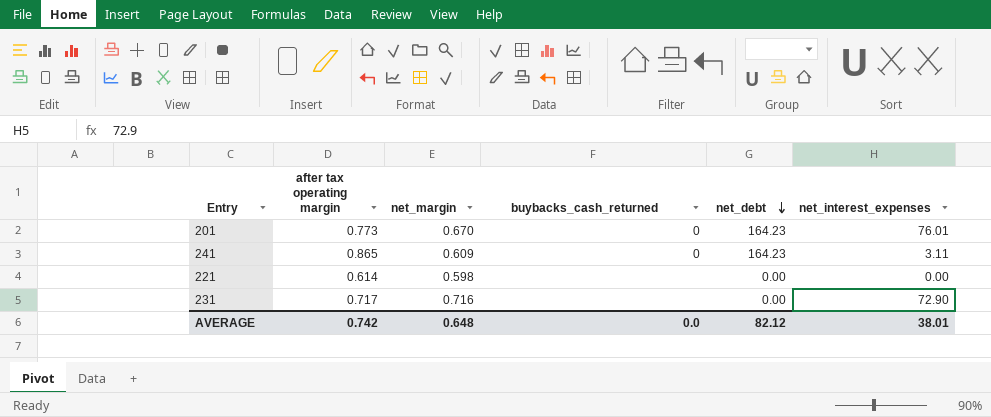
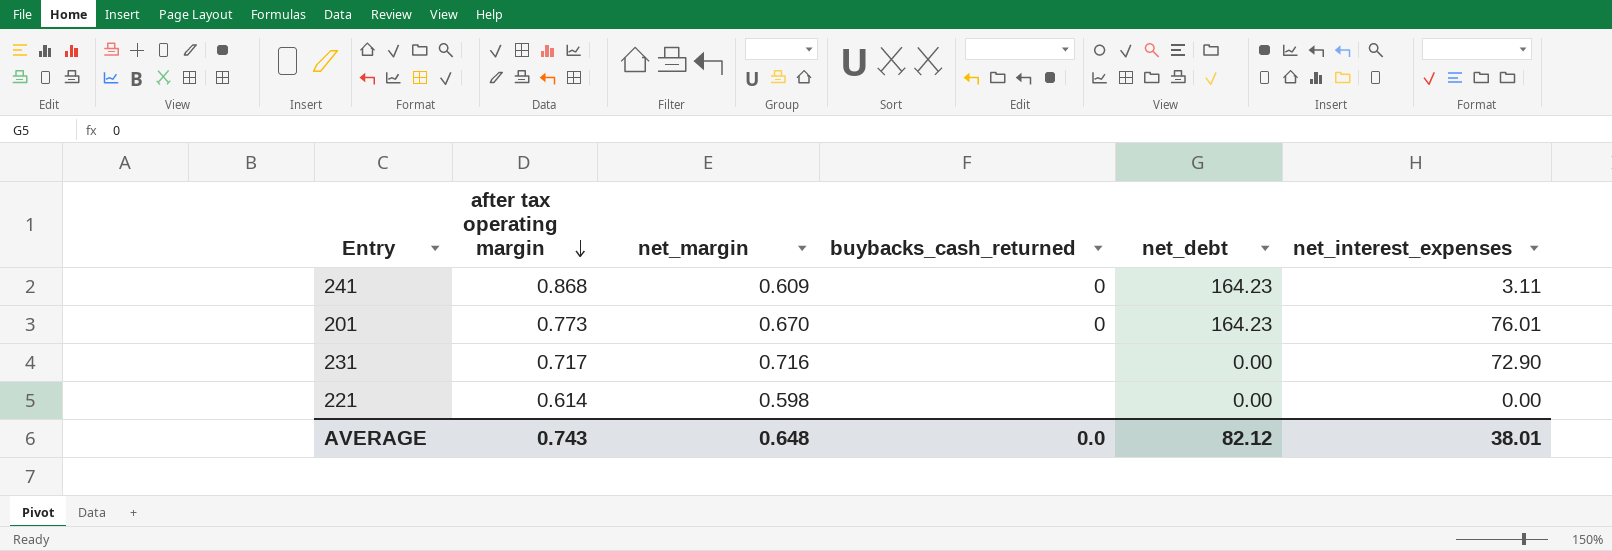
row order: net_debt descending -> after tax operating margin descending
241 | after tax operating margin: 0.865 -> 0.868
AVERAGE | after tax operating margin: 0.742 -> 0.743

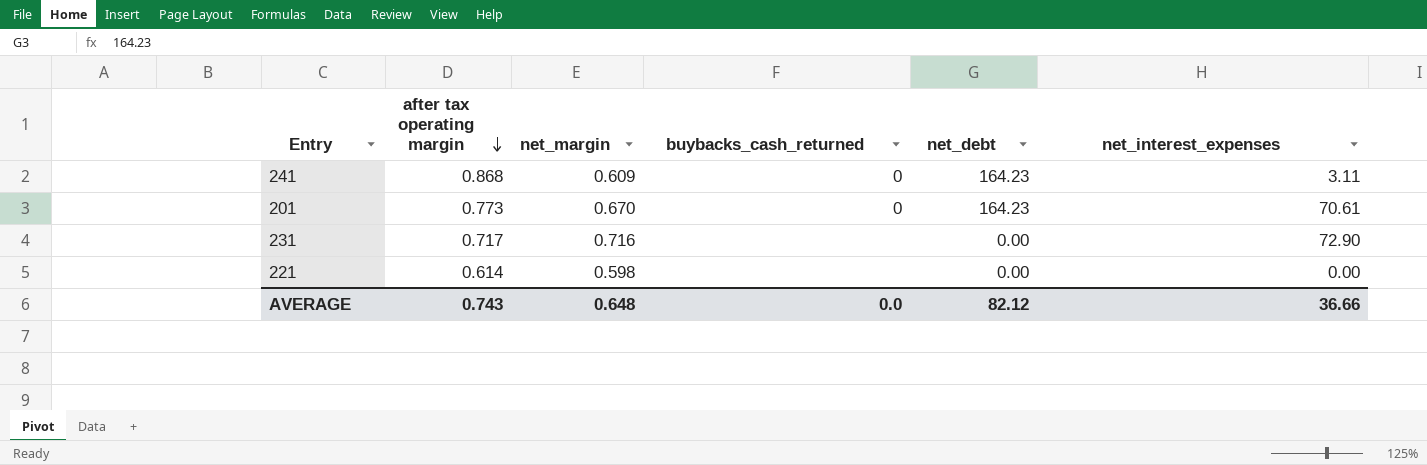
201 | net_interest_expenses: 76.01 -> 70.61
AVERAGE | net_interest_expenses: 38.01 -> 36.66

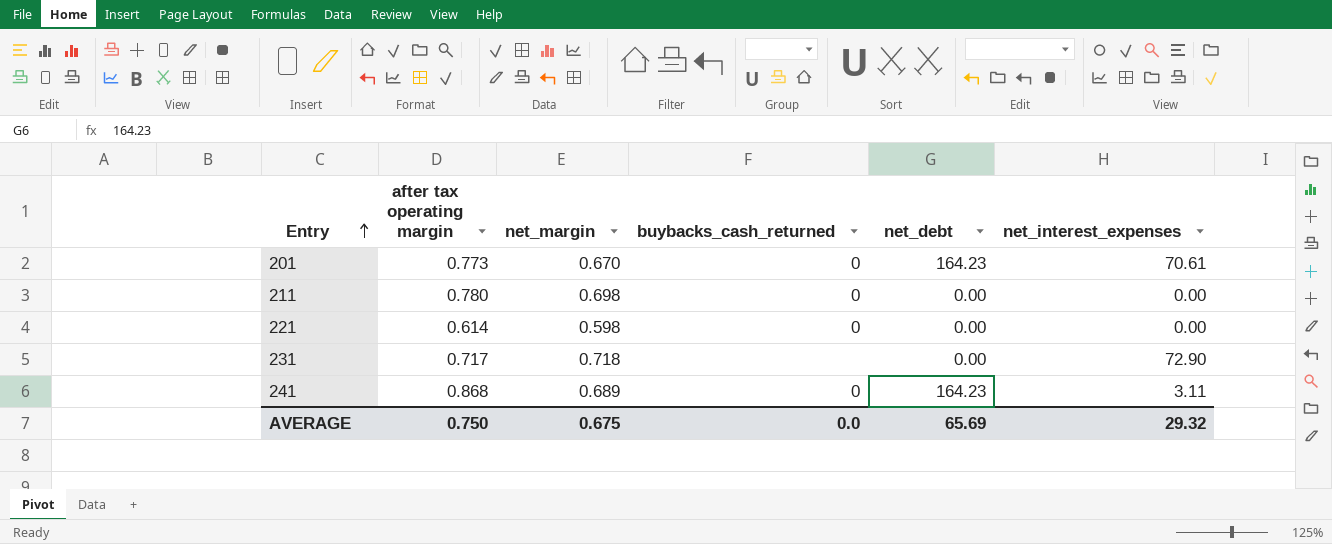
row order: after tax operating margin descending -> Entry ascending
row 211: none -> 0.780 | 0.698 | 0 | 0.00 | 0.00
221 | buybacks_cash_returned: none -> 0
231 | net_margin: 0.716 -> 0.718
241 | net_margin: 0.609 -> 0.689
AVERAGE | after tax operating margin: 0.743 -> 0.750
AVERAGE | net_margin: 0.648 -> 0.675
AVERAGE | net_debt: 82.12 -> 65.69
AVERAGE | net_interest_expenses: 36.66 -> 29.32

